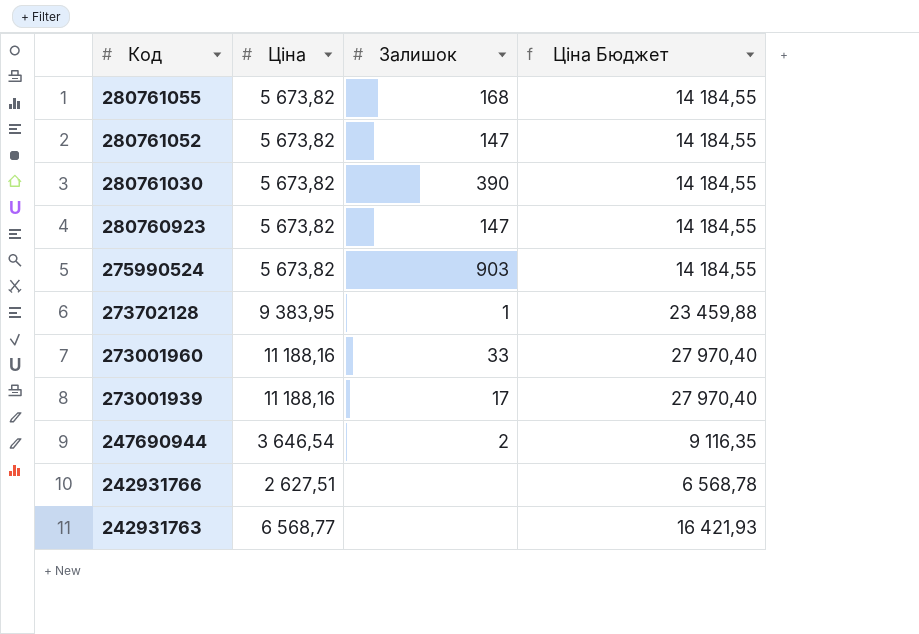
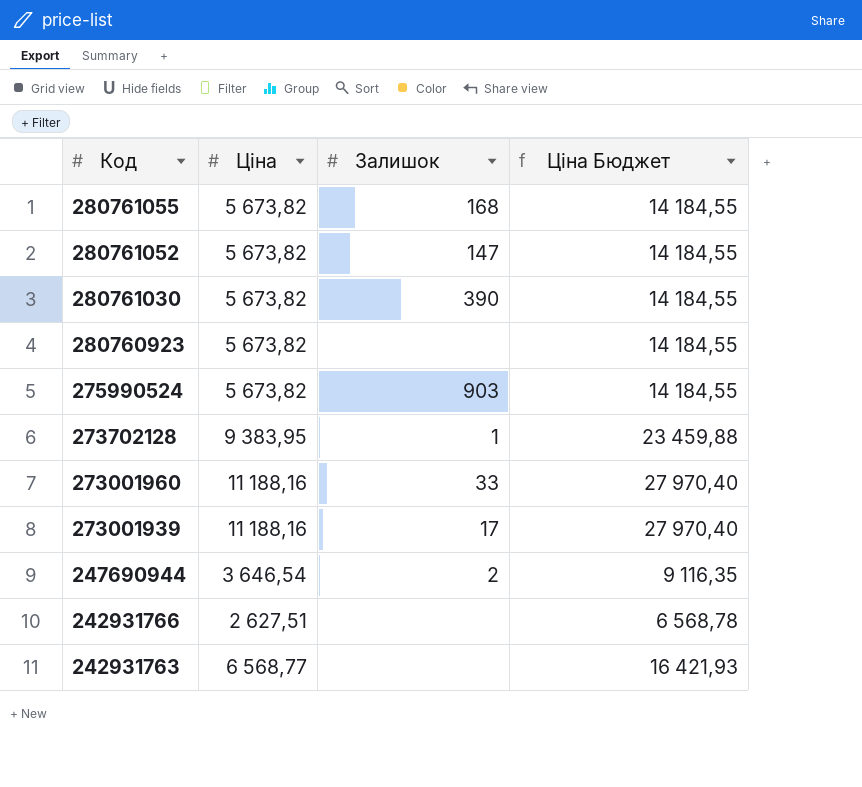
280760923 | Залишок: 147 -> none

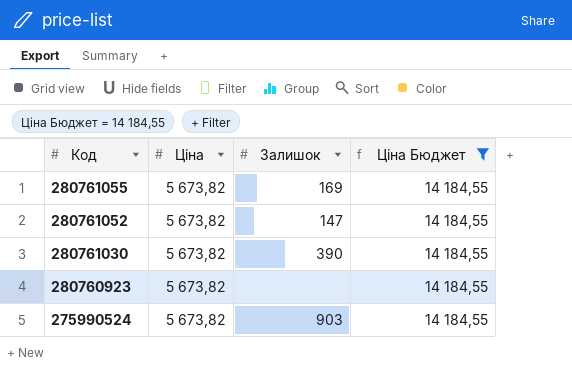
filter: none -> Ціна Бюджет = 14 184,55
280761055 | Залишок: 168 -> 169

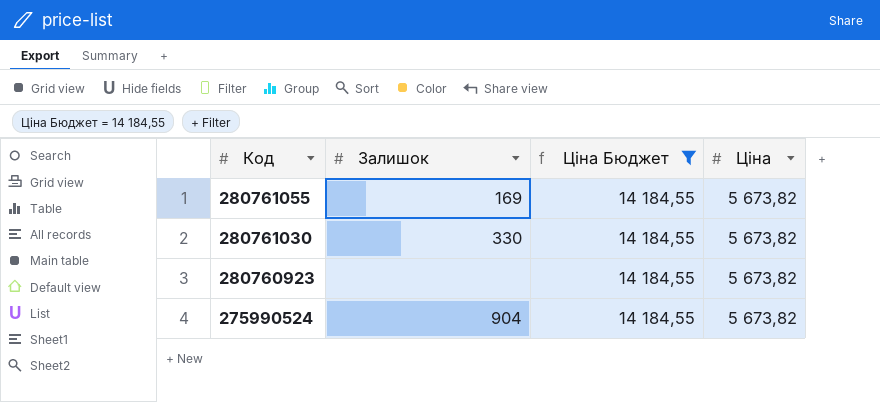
column Ціна | position: 2 -> 4
row 280761052: 5 673,82 | 147 | 14 184,55 -> none
280761030 | Залишок: 390 -> 330
275990524 | Залишок: 903 -> 904

